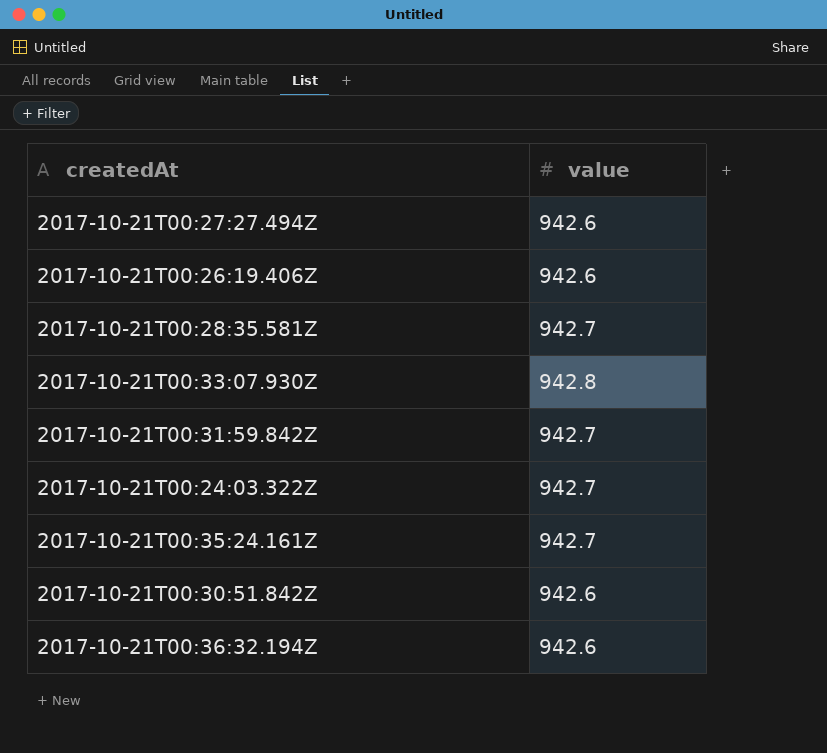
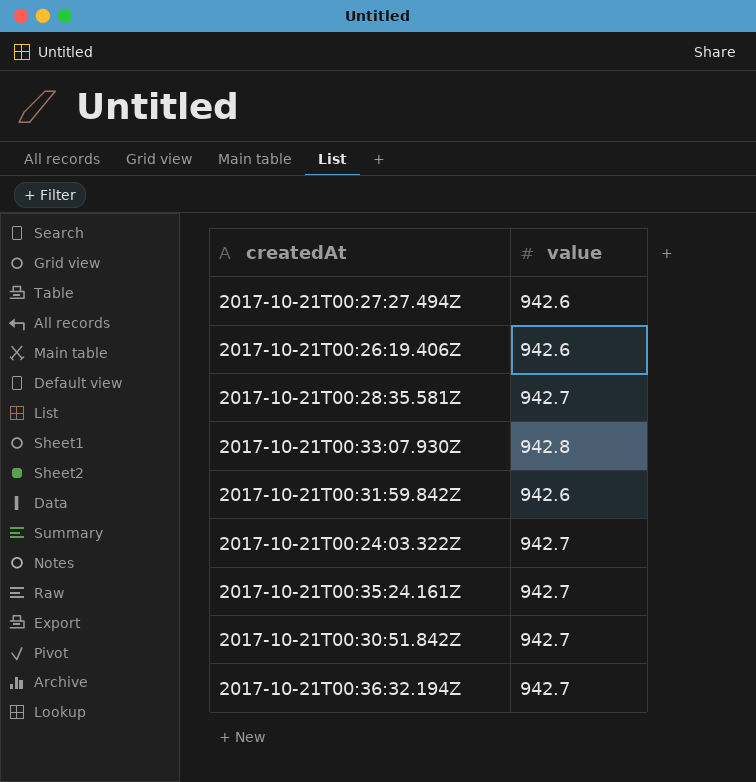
2017-10-21T00:31:59.842Z | value: 942.7 -> 942.6
2017-10-21T00:30:51.842Z | value: 942.6 -> 942.7
2017-10-21T00:36:32.194Z | value: 942.6 -> 942.7

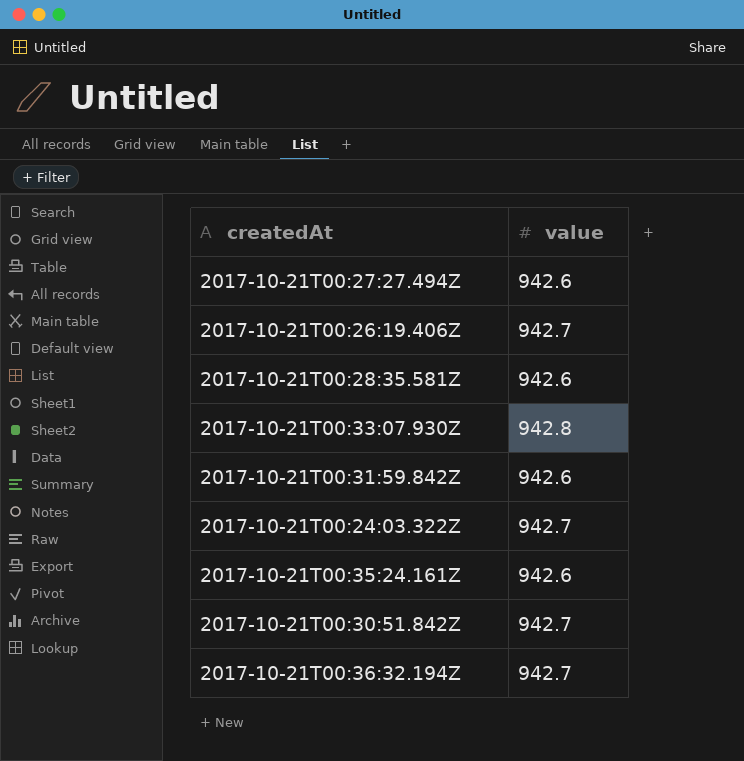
2017-10-21T00:26:19.406Z | value: 942.6 -> 942.7
2017-10-21T00:28:35.581Z | value: 942.7 -> 942.6
2017-10-21T00:35:24.161Z | value: 942.7 -> 942.6

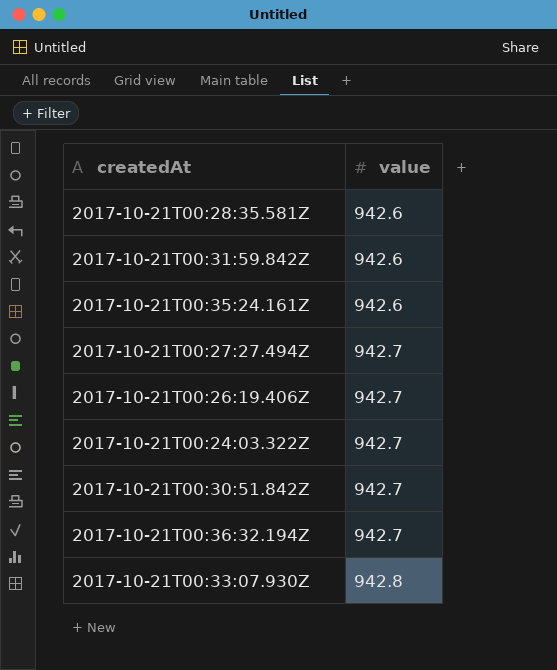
row order: none -> value ascending
2017-10-21T00:27:27.494Z | value: 942.6 -> 942.7

